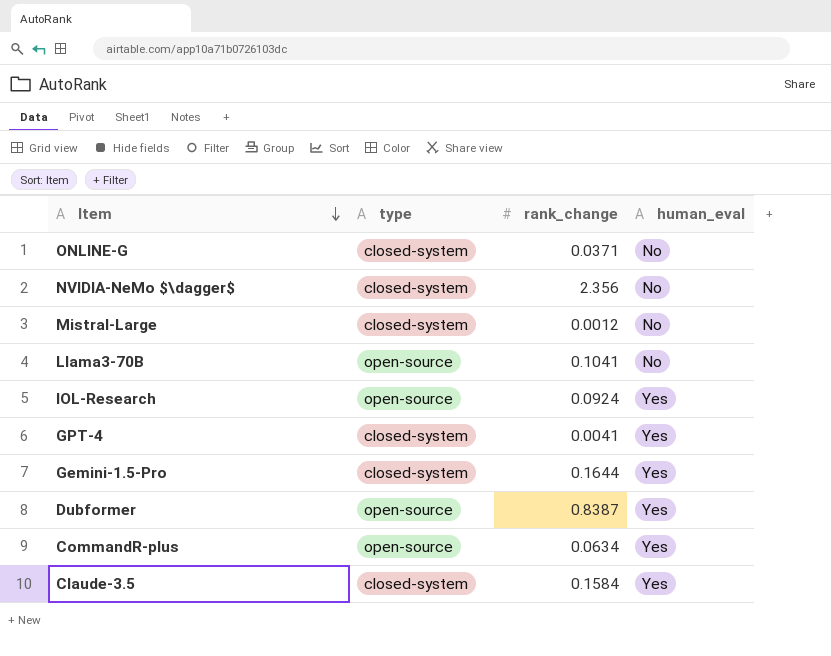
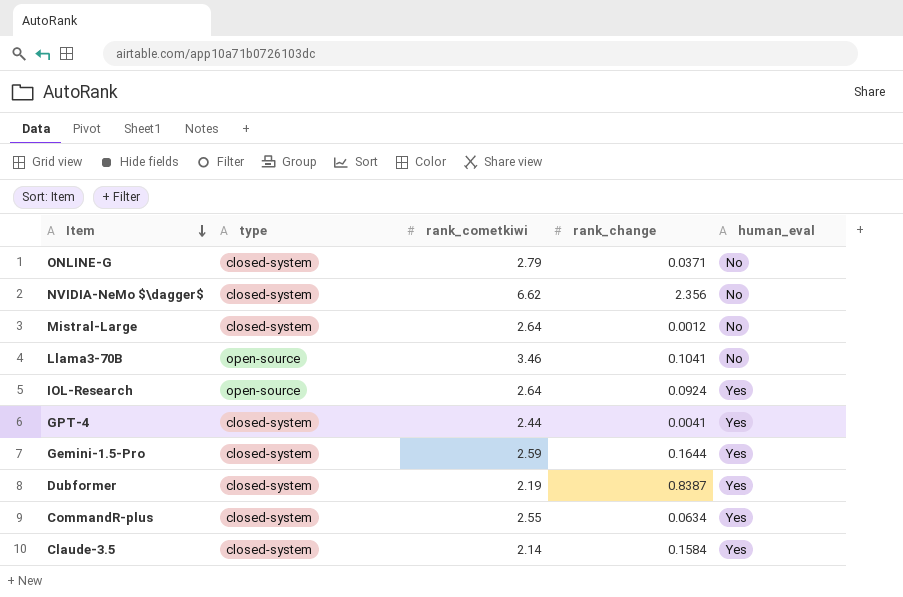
column rank_cometkiwi | position: none -> 3
Dubformer | type: open-source -> closed-system
CommandR-plus | type: open-source -> closed-system

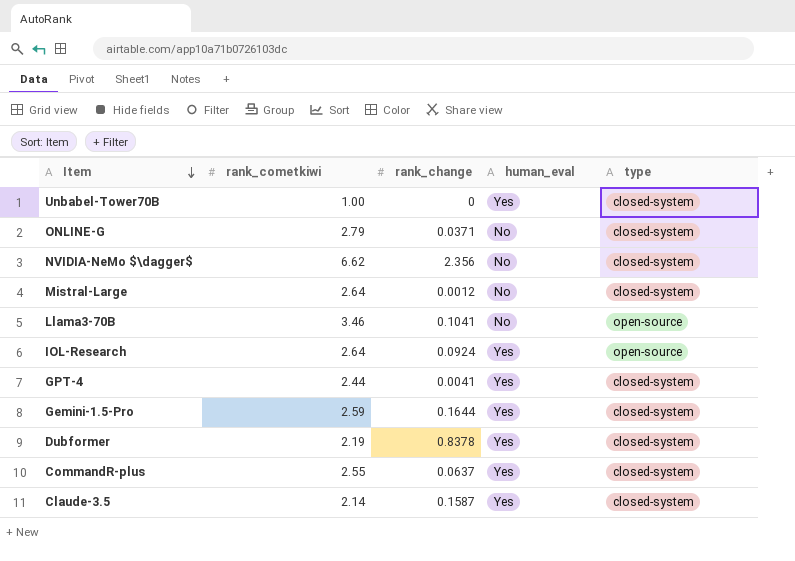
column type | position: 2 -> 5
row Unbabel-Tower70B: none -> 1.00 | 0 | Yes | closed-system
Dubformer | rank_change: 0.8387 -> 0.8378
CommandR-plus | rank_change: 0.0634 -> 0.0637
Claude-3.5 | rank_change: 0.1584 -> 0.1587

